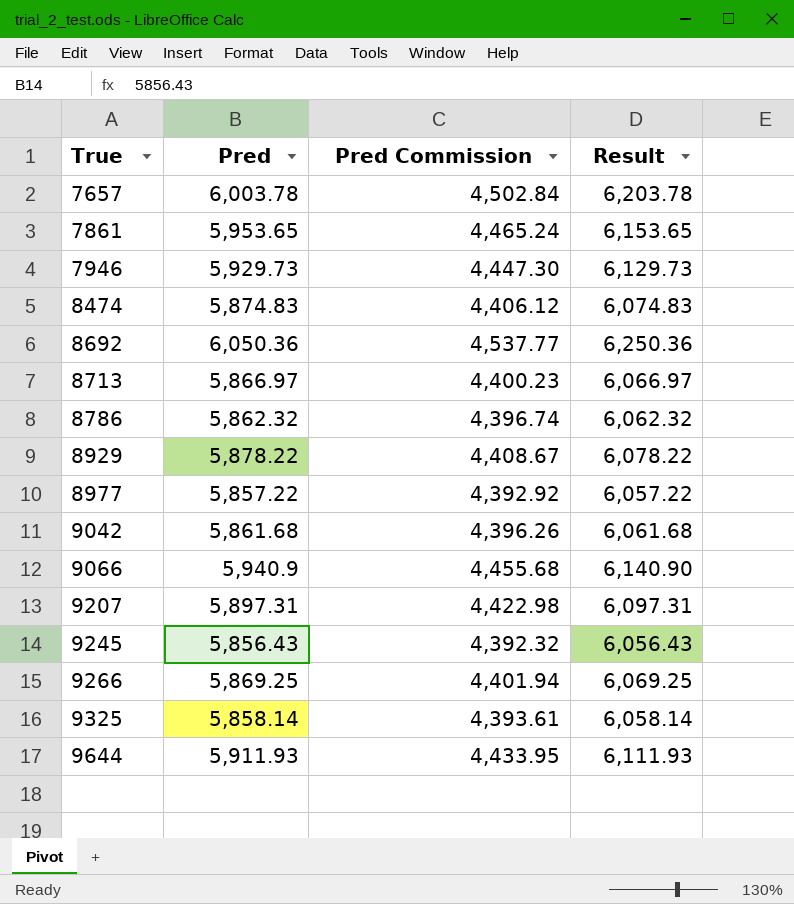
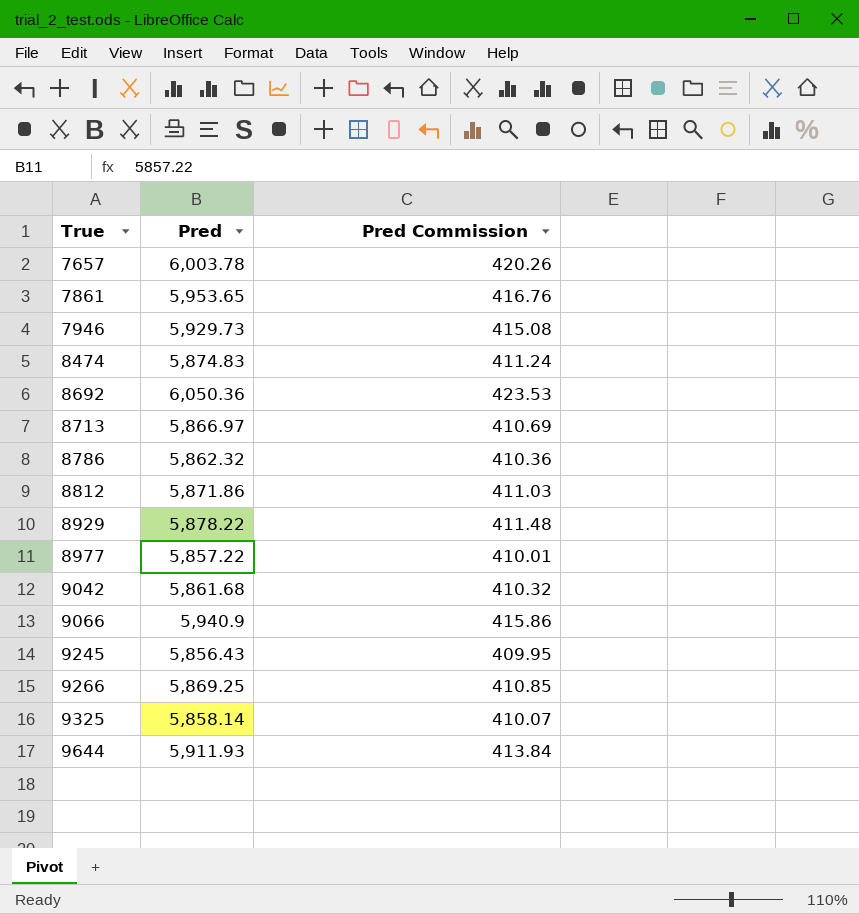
column Result | formula: [Pred] + 200 -> none
column Pred Commission | formula: [Pred] * 0.75 -> [Pred] * 0.07
row 9207: 5,897.31 | 4,422.98 | 6,097.31 -> none
row 8812: none -> 5,871.86 | 411.03

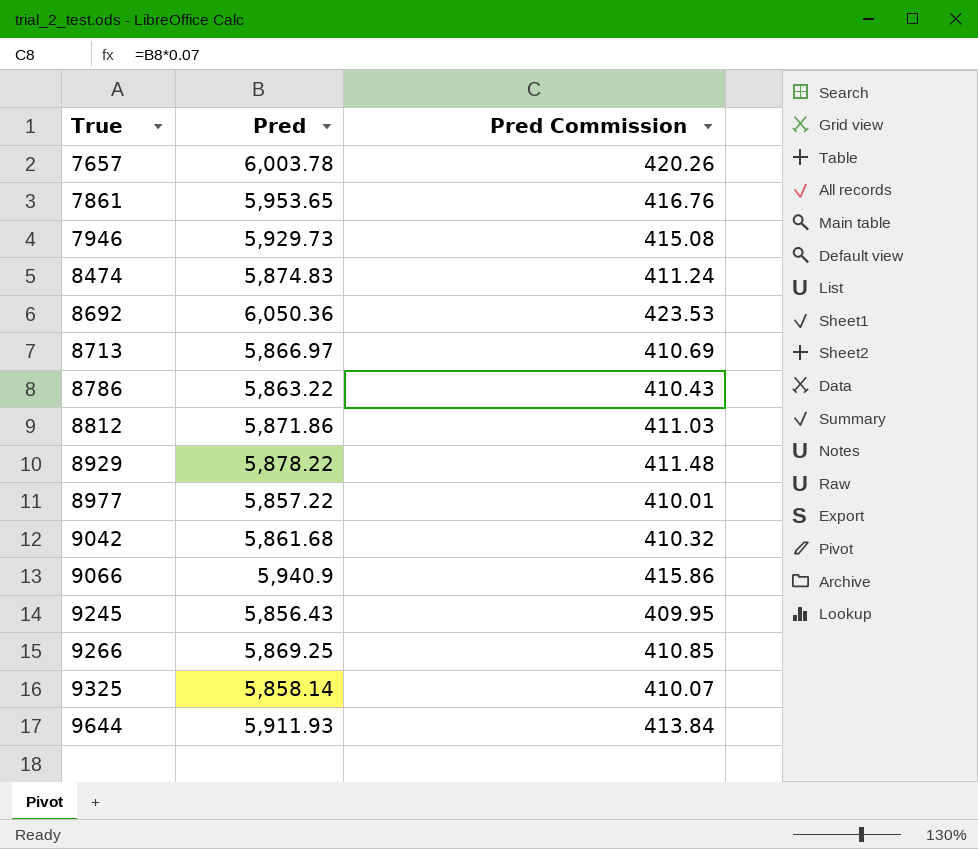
8786 | Pred: 5,862.32 -> 5,863.22
8786 | Pred Commission: 410.36 -> 410.43

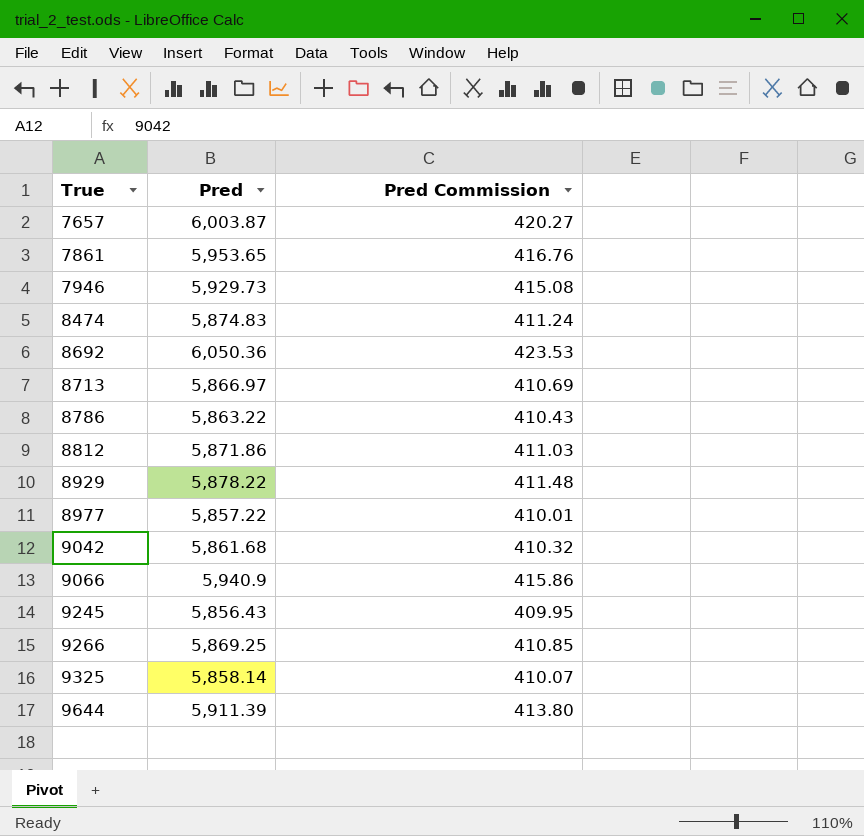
7657 | Pred: 6,003.78 -> 6,003.87
7657 | Pred Commission: 420.26 -> 420.27
9644 | Pred: 5,911.93 -> 5,911.39
9644 | Pred Commission: 413.84 -> 413.80

